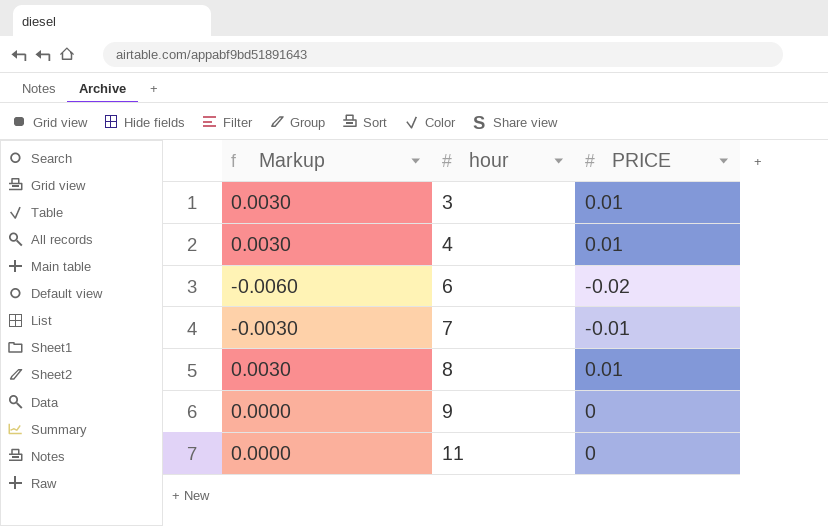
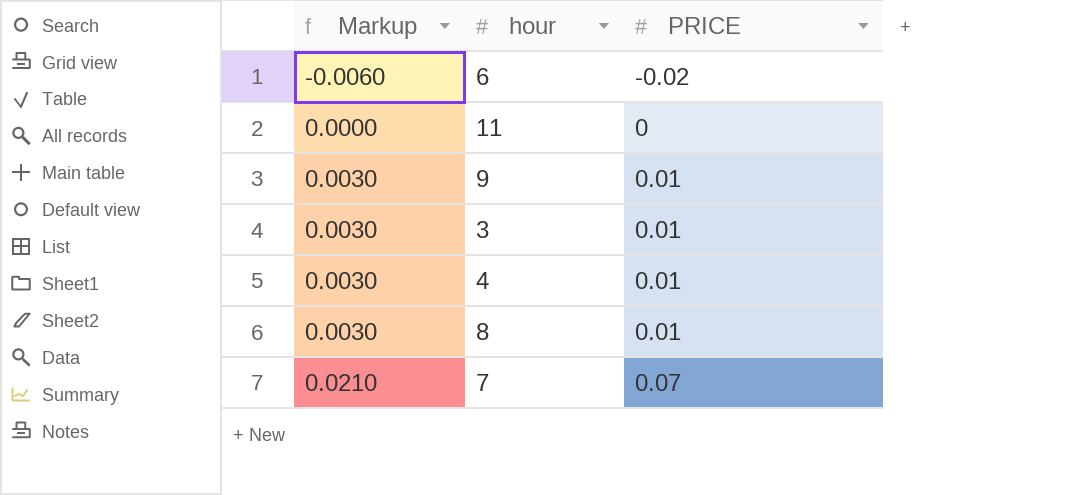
row order: hour ascending -> Markup ascending
9 | Markup: 0.0000 -> 0.0030
9 | PRICE: 0 -> 0.01
7 | Markup: -0.0030 -> 0.0210
7 | PRICE: -0.01 -> 0.07

